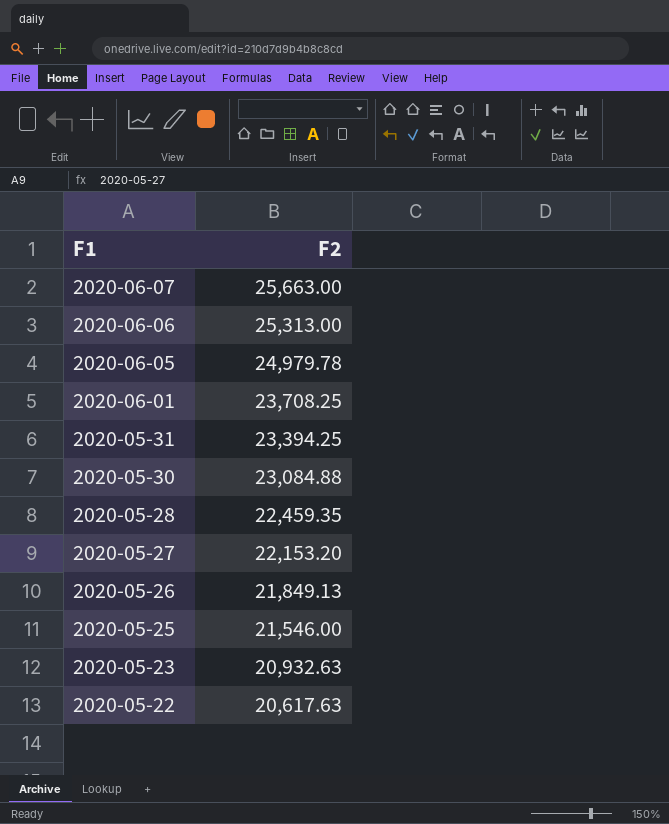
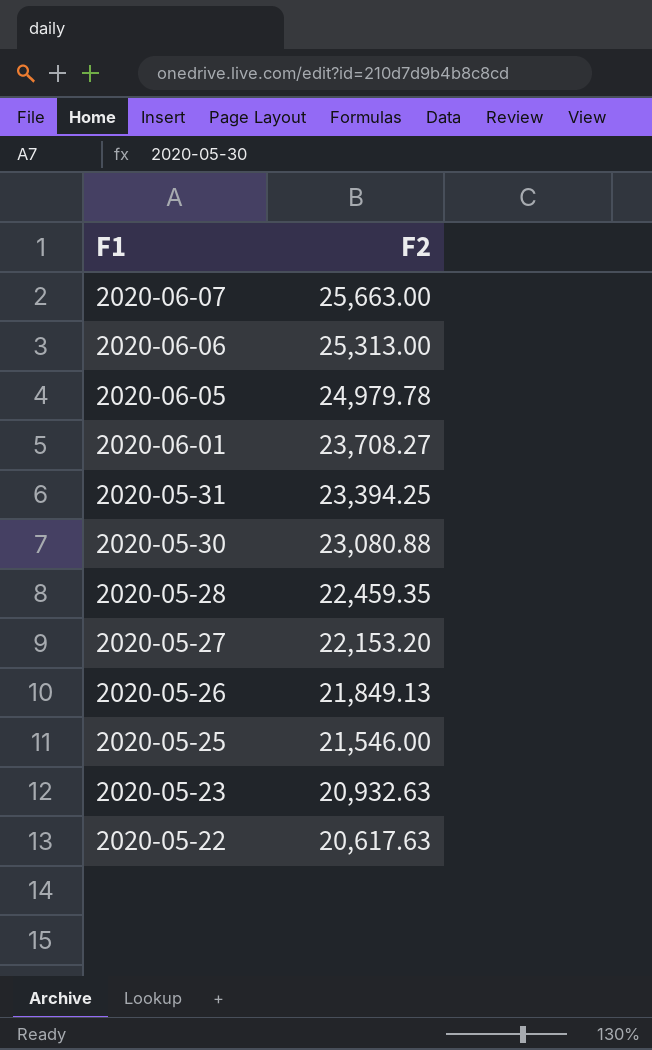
2020-06-01 | F2: 23,708.25 -> 23,708.27
2020-05-30 | F2: 23,084.88 -> 23,080.88

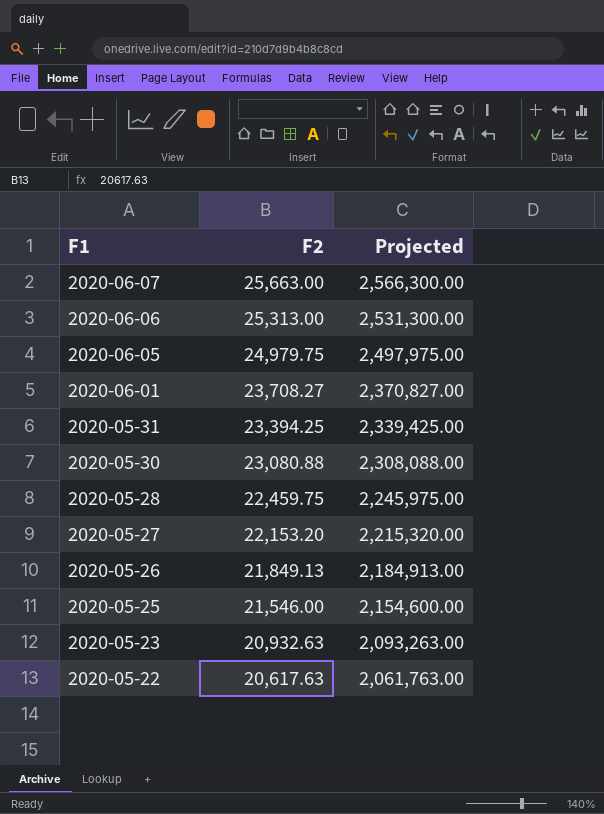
column Projected | formula: none -> [F2] * 100
2020-06-05 | F2: 24,979.78 -> 24,979.75
2020-05-28 | F2: 22,459.35 -> 22,459.75

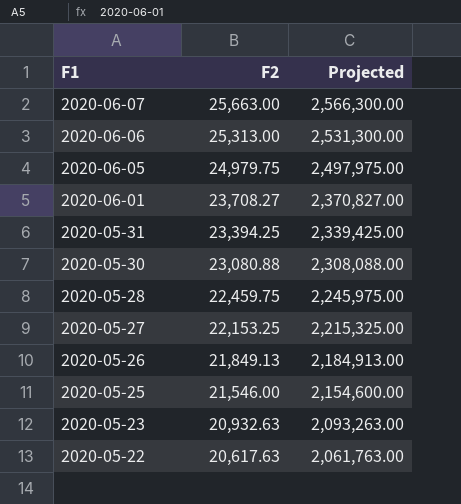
2020-05-27 | F2: 22,153.20 -> 22,153.25
2020-05-27 | Projected: 2,215,320.00 -> 2,215,325.00

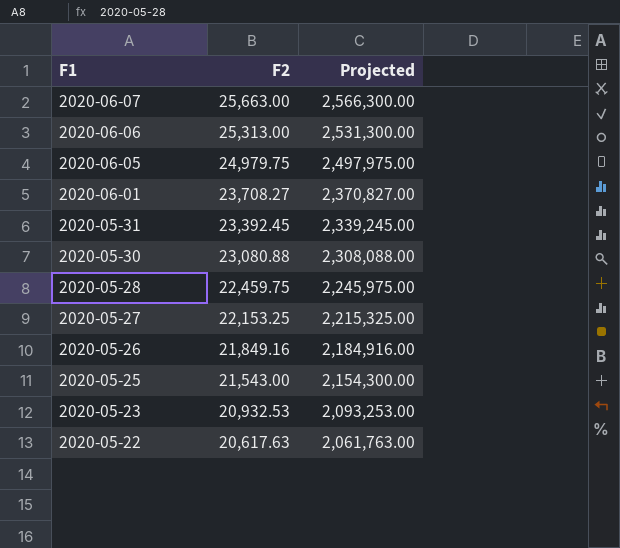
2020-05-31 | F2: 23,394.25 -> 23,392.45
2020-05-31 | Projected: 2,339,425.00 -> 2,339,245.00
2020-05-26 | F2: 21,849.13 -> 21,849.16
2020-05-26 | Projected: 2,184,913.00 -> 2,184,916.00
2020-05-25 | F2: 21,546.00 -> 21,543.00
2020-05-25 | Projected: 2,154,600.00 -> 2,154,300.00
2020-05-23 | F2: 20,932.63 -> 20,932.53
2020-05-23 | Projected: 2,093,263.00 -> 2,093,253.00

